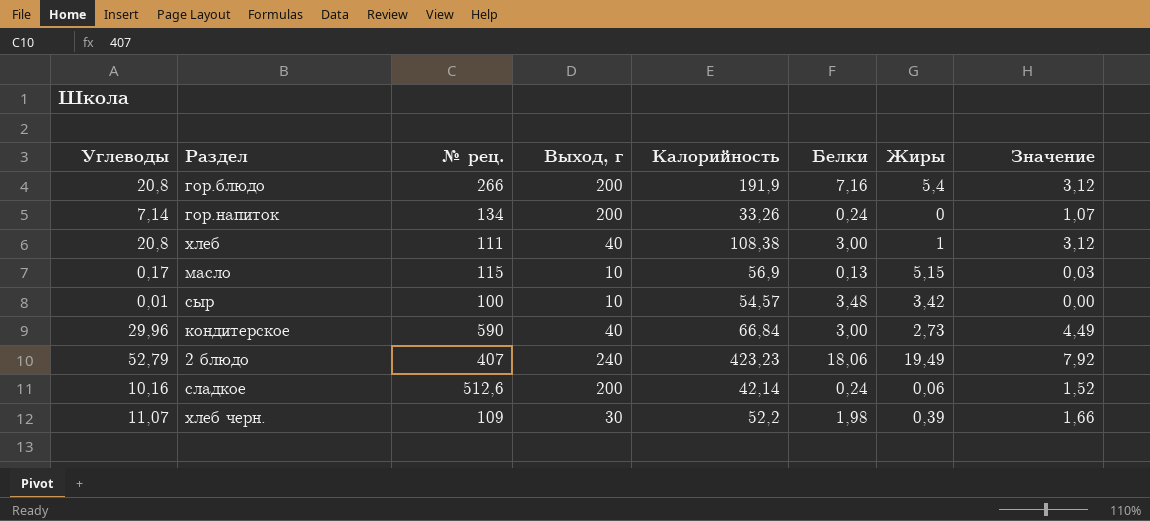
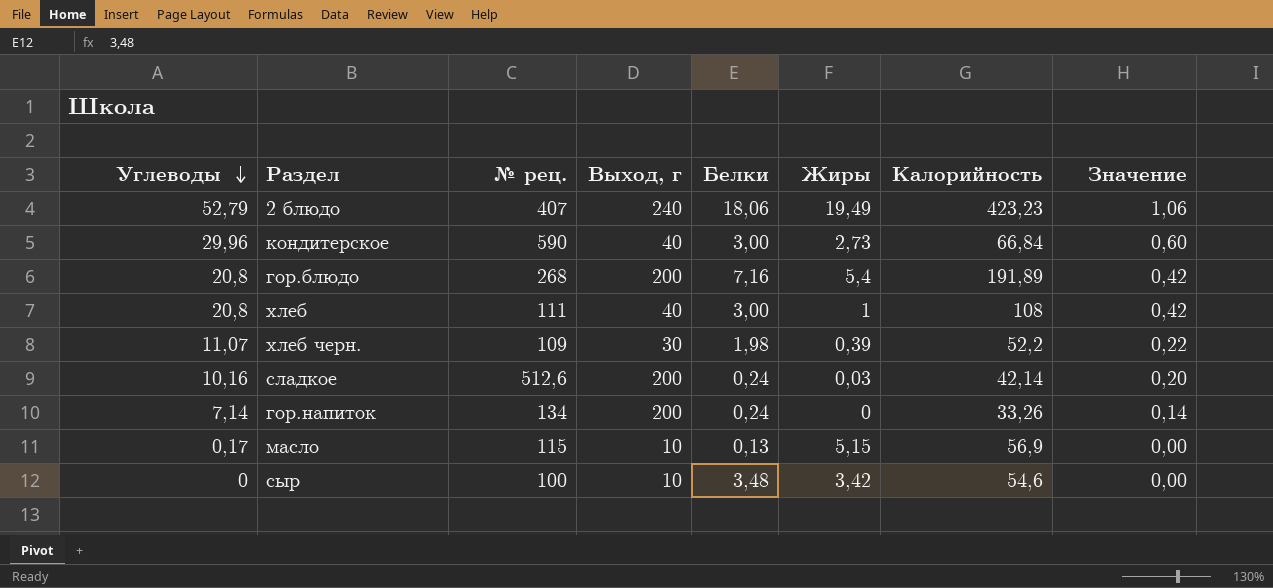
row order: none -> Углеводы descending
column Калорийность | position: 5 -> 7
column Значение | formula: [Углеводы] * 0,15 -> [Углеводы] * 0,02
гор.блюдо | № рец.: 266 -> 268
гор.блюдо | Калорийность: 191,9 -> 191,89
хлеб | Калорийность: 108,38 -> 108
сладкое | Жиры: 0,06 -> 0,03
сыр | Углеводы: 0,01 -> 0
сыр | Калорийность: 54,57 -> 54,6

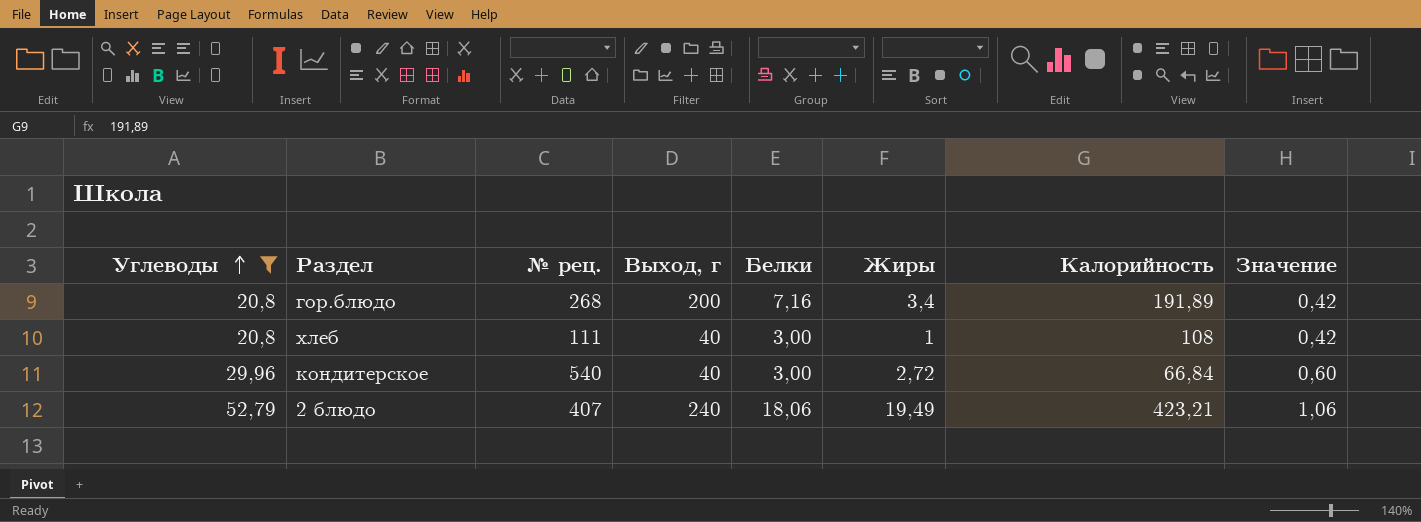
filter: none -> Углеводы >= 20,8
row order: Углеводы descending -> Углеводы ascending
гор.блюдо | Жиры: 5,4 -> 3,4
кондитерское | № рец.: 590 -> 540
кондитерское | Жиры: 2,73 -> 2,72
2 блюдо | Калорийность: 423,23 -> 423,21

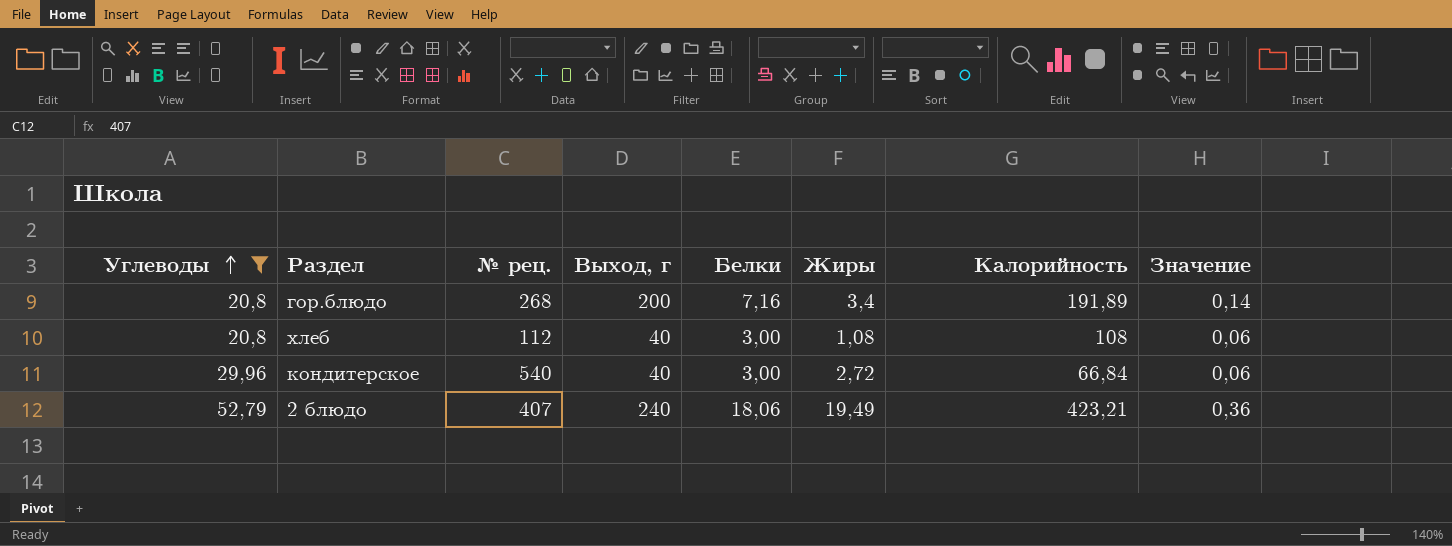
column Значение | formula: [Углеводы] * 0,02 -> [Белки] * 0,02
хлеб | № рец.: 111 -> 112
хлеб | Жиры: 1 -> 1,08

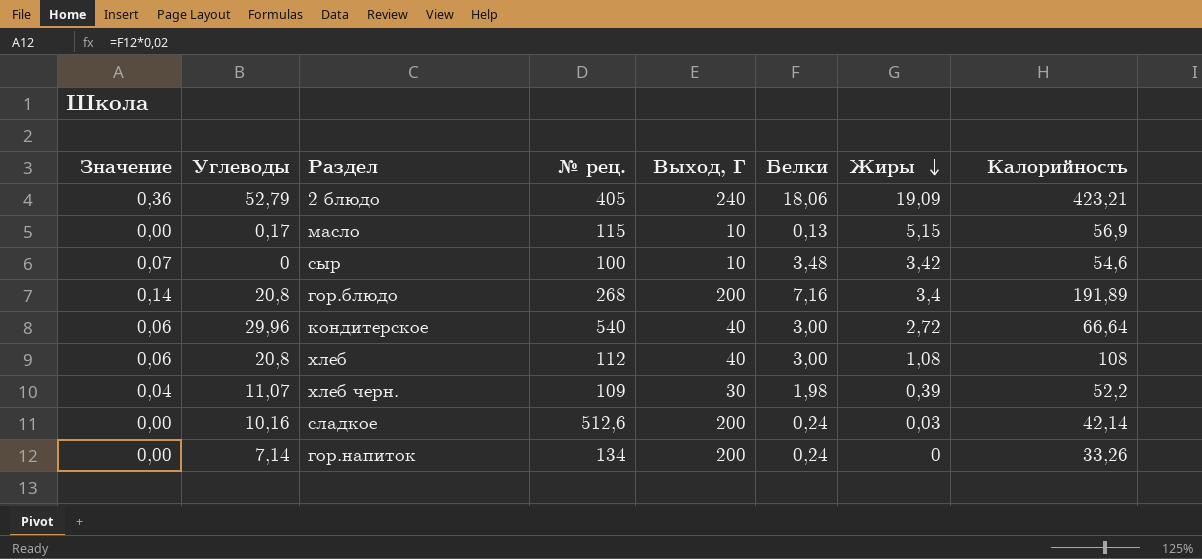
filter: Углеводы >= 20,8 -> none
row order: Углеводы ascending -> Жиры descending
column Значение | position: 8 -> 1
column name: Выход, г -> Выход, Г
2 блюдо | № рец.: 407 -> 405
2 блюдо | Жиры: 19,49 -> 19,09
кондитерское | Калорийность: 66,84 -> 66,64

